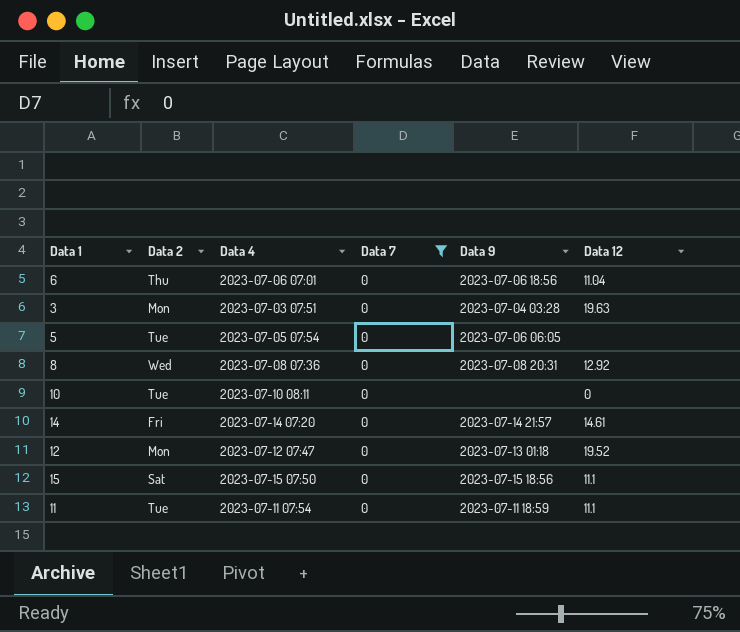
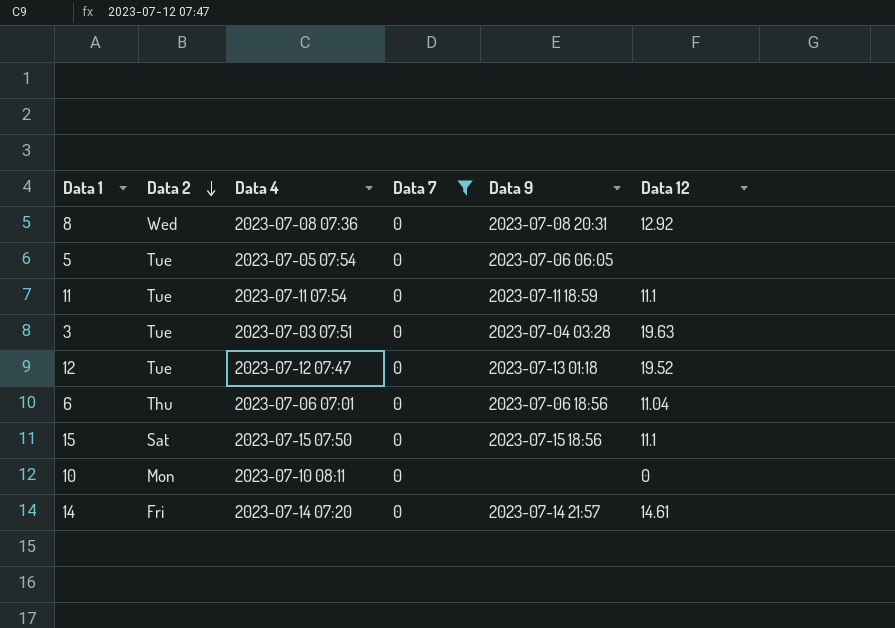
row order: none -> Data 2 descending
3 | Data 2: Mon -> Tue
12 | Data 2: Mon -> Tue
10 | Data 2: Tue -> Mon

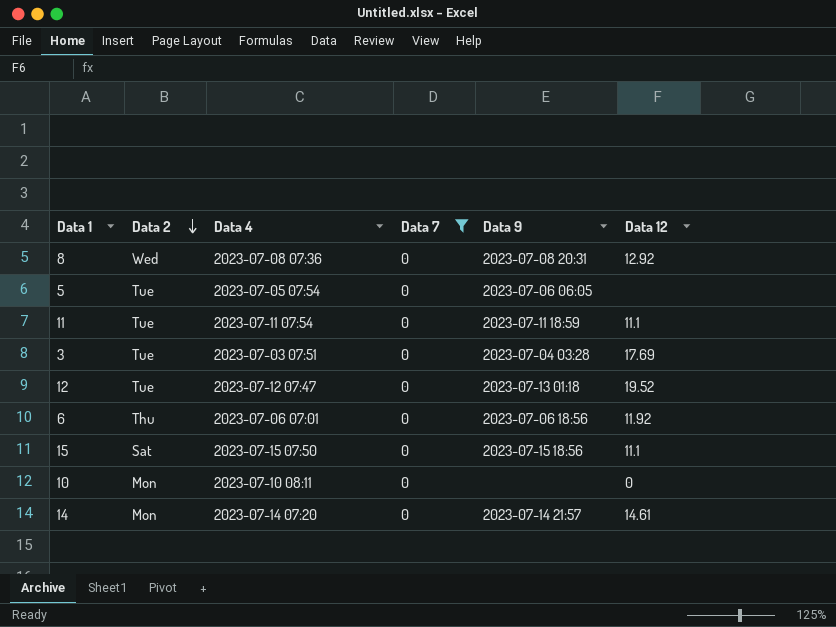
3 | Data 12: 19.63 -> 17.69
6 | Data 12: 11.04 -> 11.92
14 | Data 2: Fri -> Mon

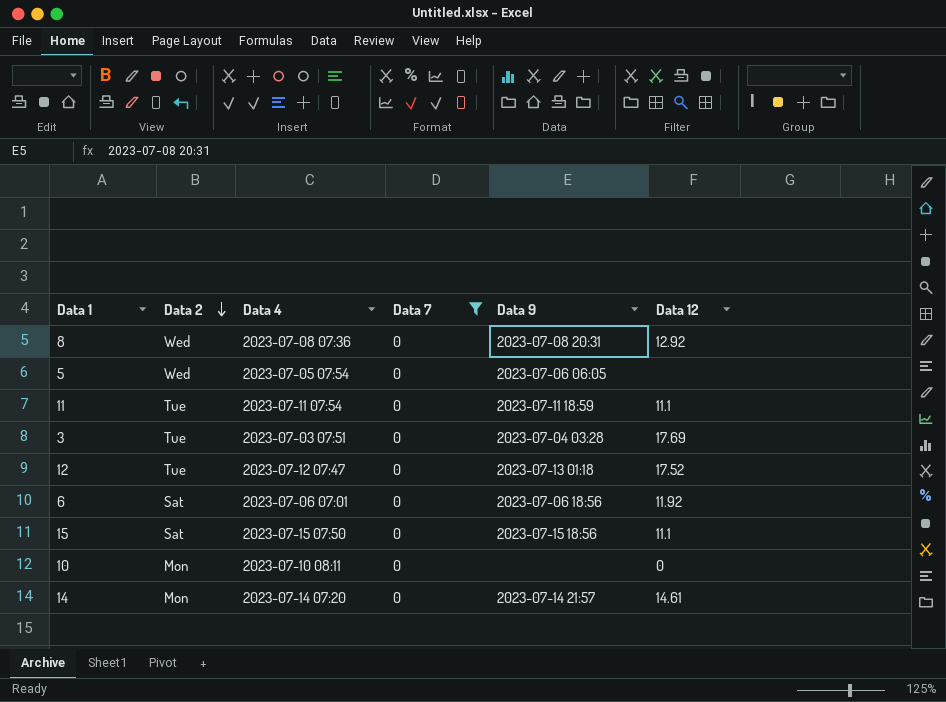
5 | Data 2: Tue -> Wed
12 | Data 12: 19.52 -> 17.52
6 | Data 2: Thu -> Sat

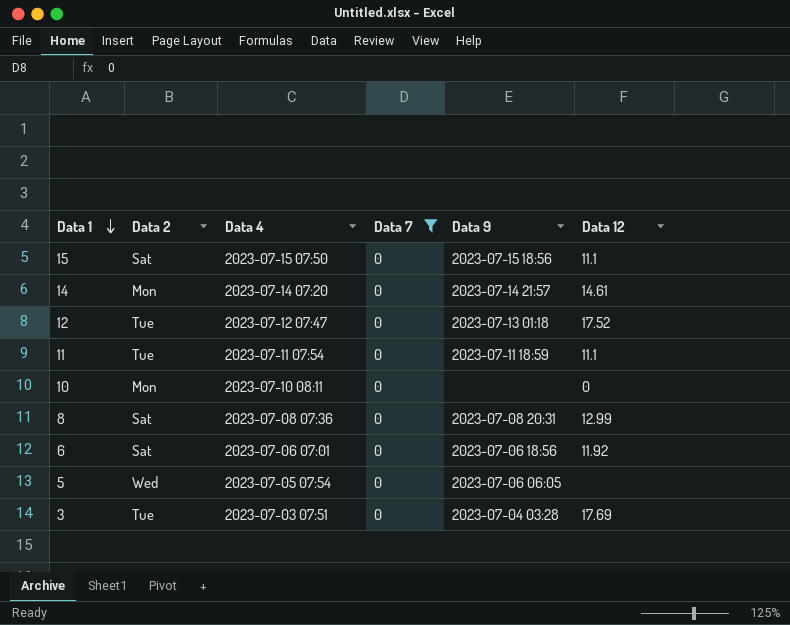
row order: Data 2 descending -> Data 1 descending
8 | Data 2: Wed -> Sat
8 | Data 12: 12.92 -> 12.99

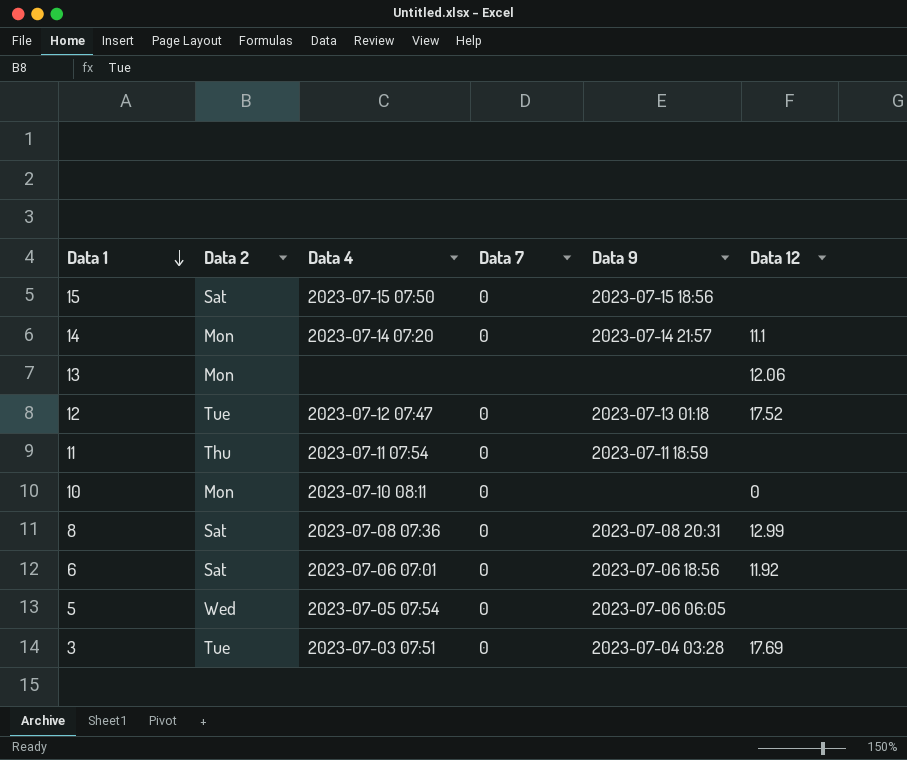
filter: Data 7 = 0 -> none
15 | Data 12: 11.1 -> none
14 | Data 12: 14.61 -> 11.1
11 | Data 2: Tue -> Thu
11 | Data 12: 11.1 -> none

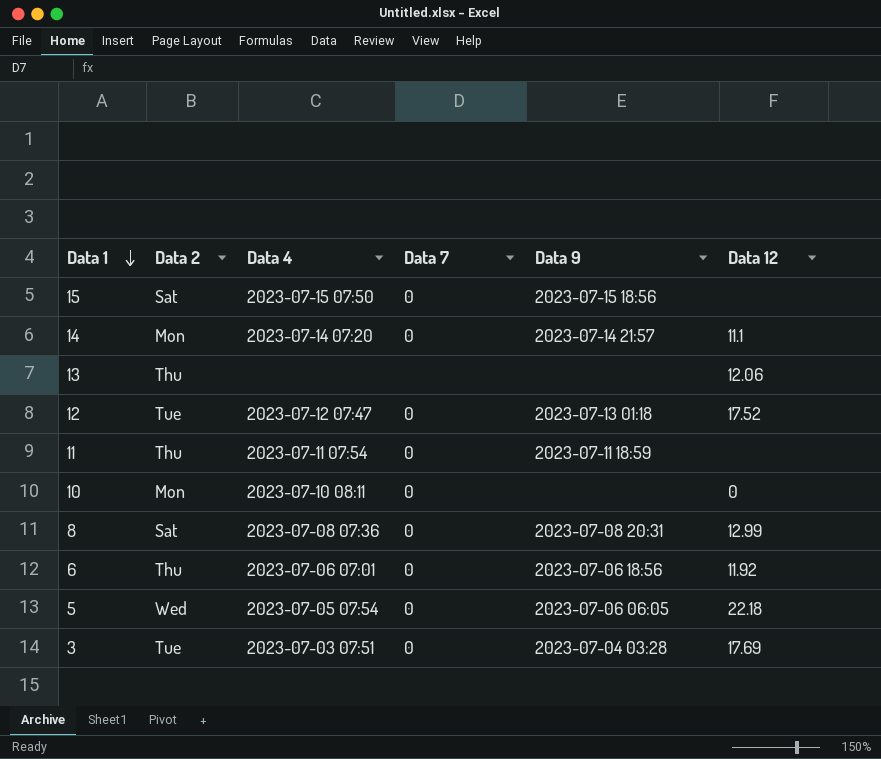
13 | Data 2: Mon -> Thu
6 | Data 2: Sat -> Thu
5 | Data 12: none -> 22.18

